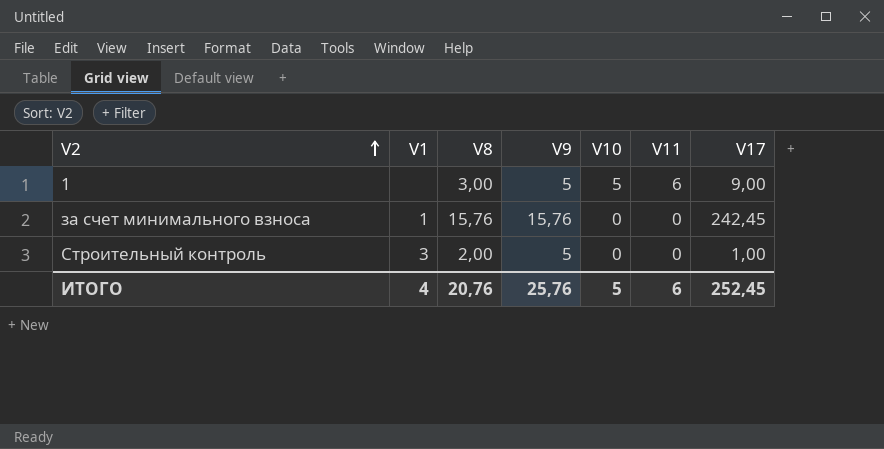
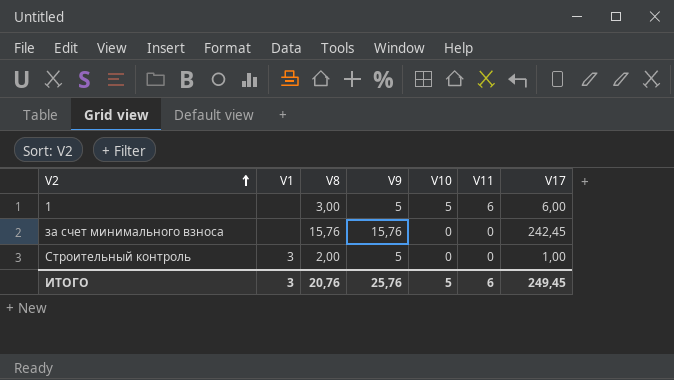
1 | V17: 9,00 -> 6,00
за счет минимального взноса | V1: 1 -> none
ИТОГО | V1: 4 -> 3
ИТОГО | V17: 252,45 -> 249,45

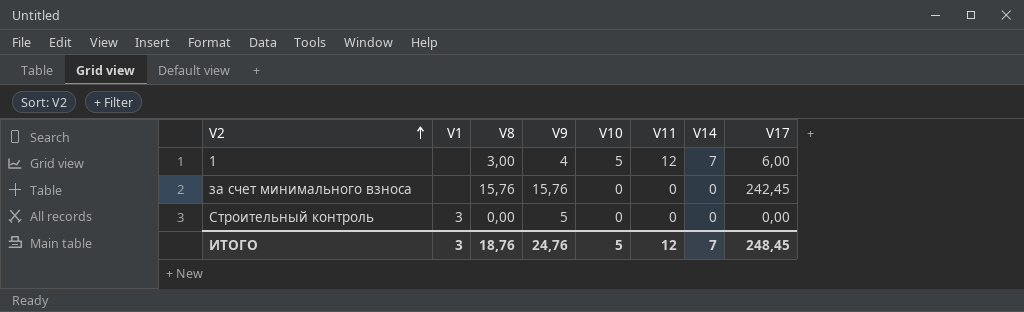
column V14 | position: none -> 7
1 | V9: 5 -> 4
1 | V11: 6 -> 12
Строительный контроль | V8: 2,00 -> 0,00
Строительный контроль | V17: 1,00 -> 0,00
ИТОГО | V8: 20,76 -> 18,76
ИТОГО | V9: 25,76 -> 24,76
ИТОГО | V11: 6 -> 12
ИТОГО | V17: 249,45 -> 248,45

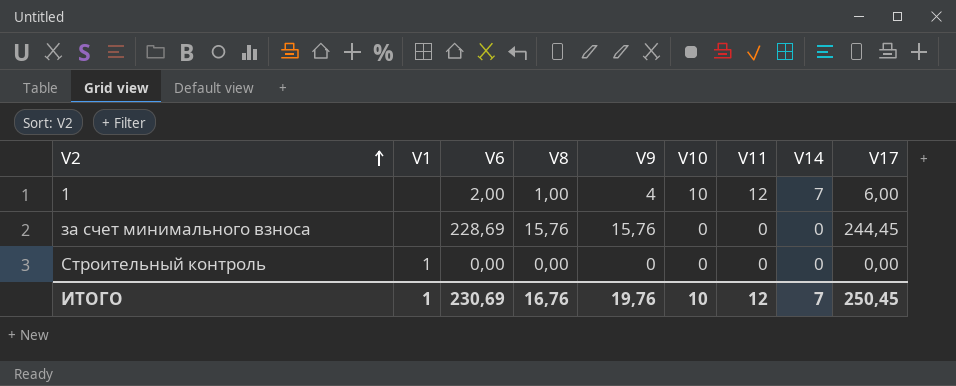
column V6 | position: none -> 3
1 | V8: 3,00 -> 1,00
1 | V10: 5 -> 10
за счет минимального взноса | V17: 242,45 -> 244,45
Строительный контроль | V1: 3 -> 1
Строительный контроль | V9: 5 -> 0
ИТОГО | V1: 3 -> 1
ИТОГО | V8: 18,76 -> 16,76
ИТОГО | V9: 24,76 -> 19,76
ИТОГО | V10: 5 -> 10
ИТОГО | V17: 248,45 -> 250,45

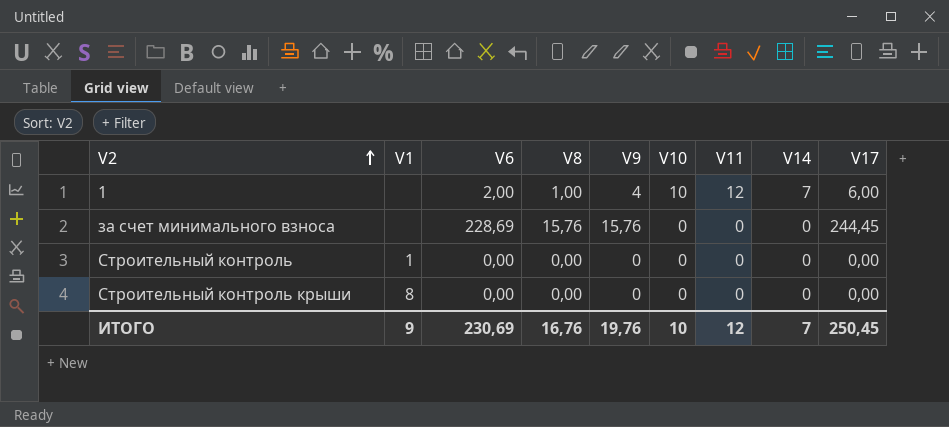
row Строительный контроль крыши: none -> 8 | 0,00 | 0,00 | 0 | 0 | 0 | 0 | 0,00
ИТОГО | V1: 1 -> 9

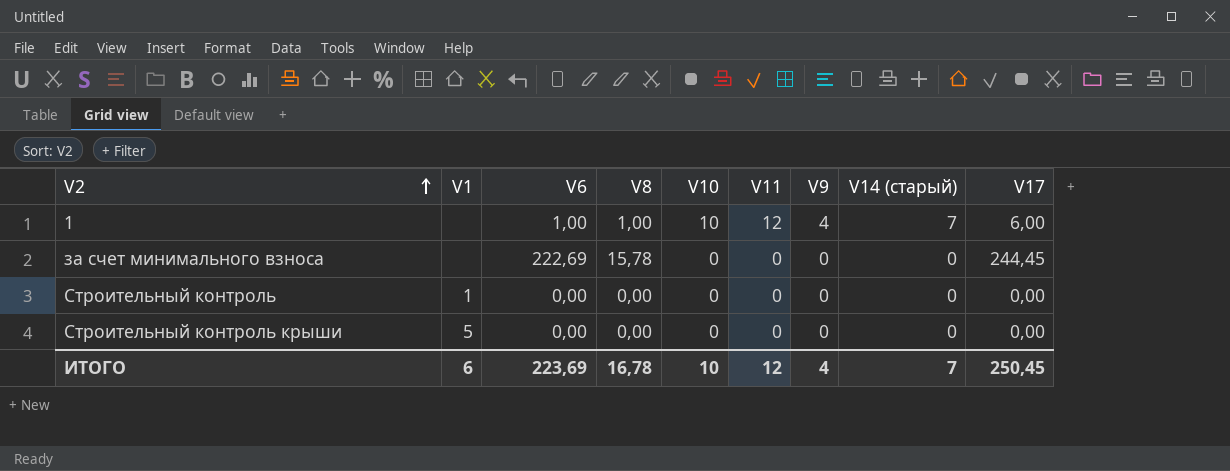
column V9 | position: 5 -> 7
column name: V14 -> V14 (старый)
1 | V6: 2,00 -> 1,00
за счет минимального взноса | V6: 228,69 -> 222,69
за счет минимального взноса | V8: 15,76 -> 15,78
за счет минимального взноса | V9: 15,76 -> 0
Строительный контроль крыши | V1: 8 -> 5
ИТОГО | V1: 9 -> 6
ИТОГО | V6: 230,69 -> 223,69
ИТОГО | V8: 16,76 -> 16,78
ИТОГО | V9: 19,76 -> 4

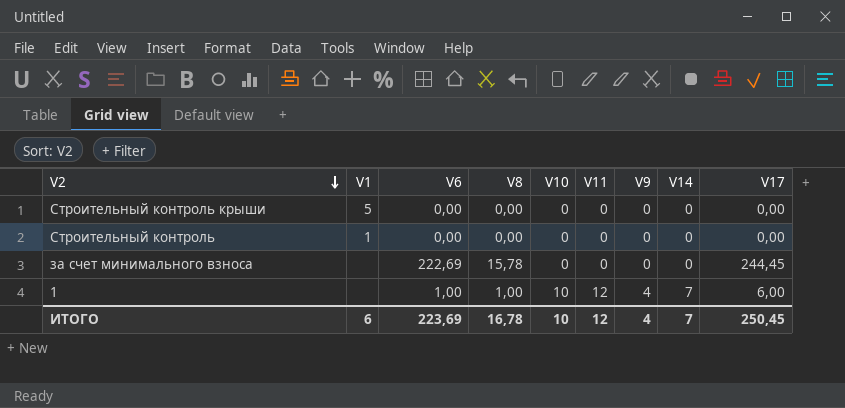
row order: V2 ascending -> V2 descending
column name: V14 (старый) -> V14

